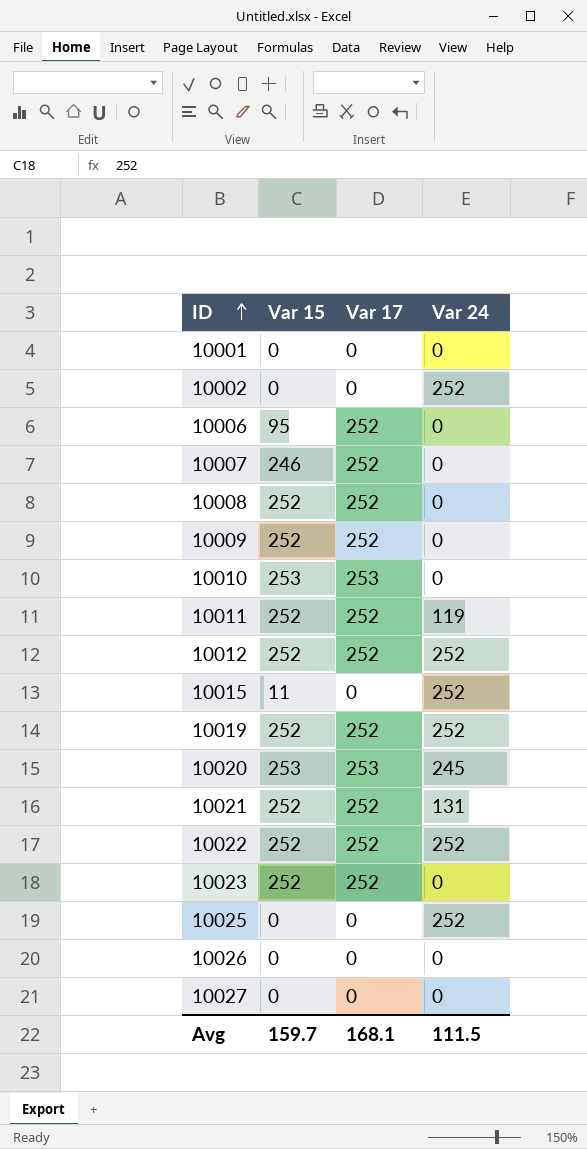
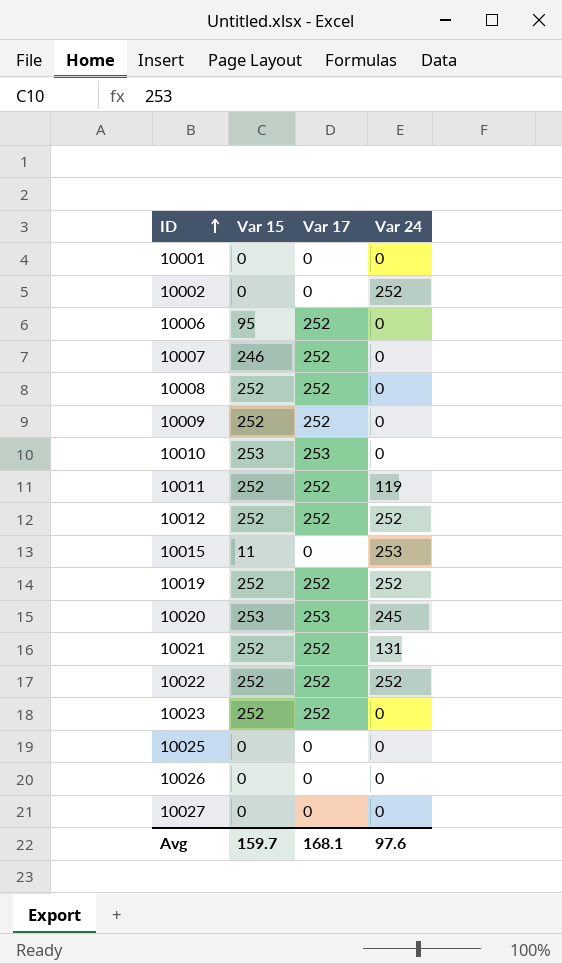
10015 | Var 24: 252 -> 253
10025 | Var 24: 252 -> 0
Avg | Var 24: 111.5 -> 97.6

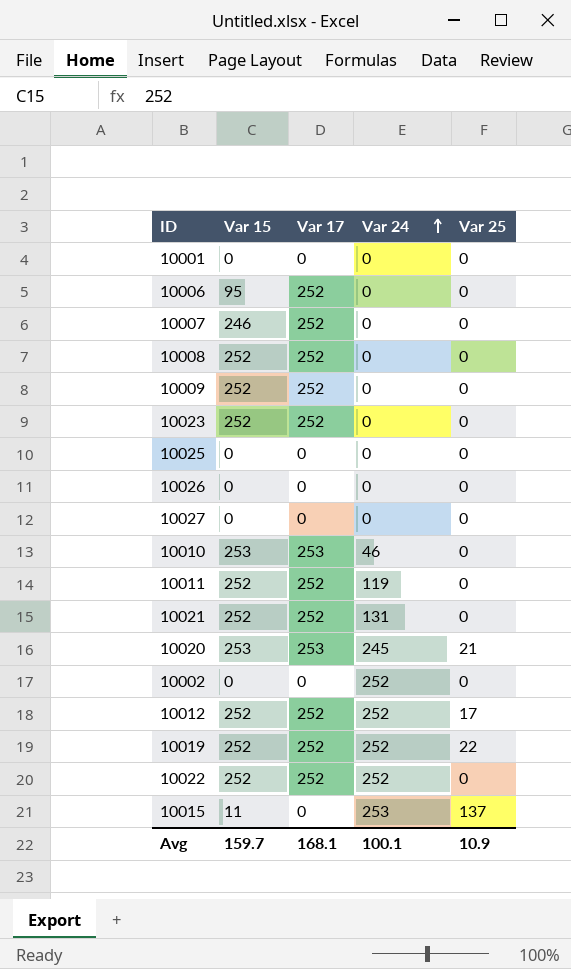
row order: ID ascending -> Var 24 ascending
column Var 25 | position: none -> 5
10010 | Var 24: 0 -> 46
Avg | Var 24: 97.6 -> 100.1

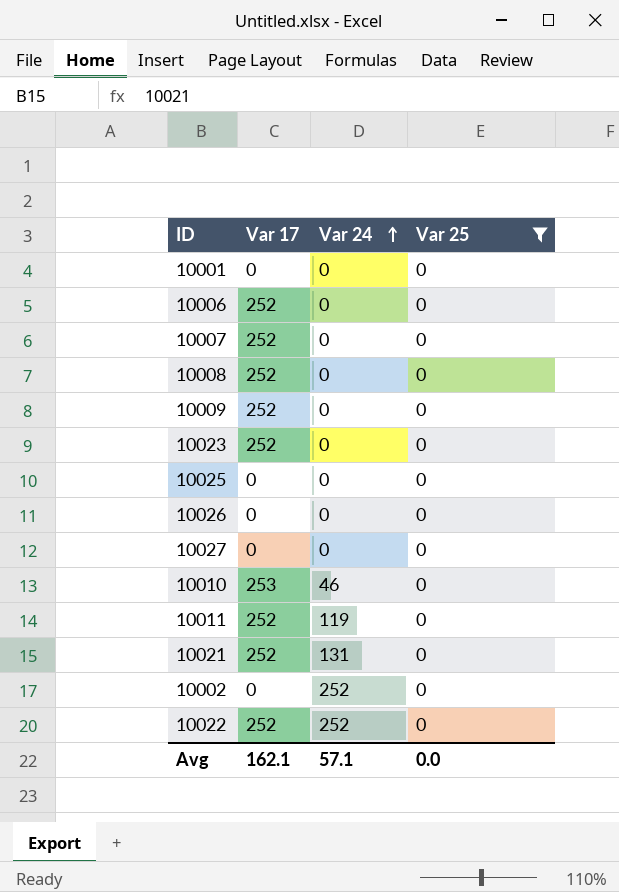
filter: none -> Var 25 = 0
column Var 15 | position: 2 -> none
Avg | Var 17: 168.1 -> 162.1
Avg | Var 24: 100.1 -> 57.1
Avg | Var 25: 10.9 -> 0.0

